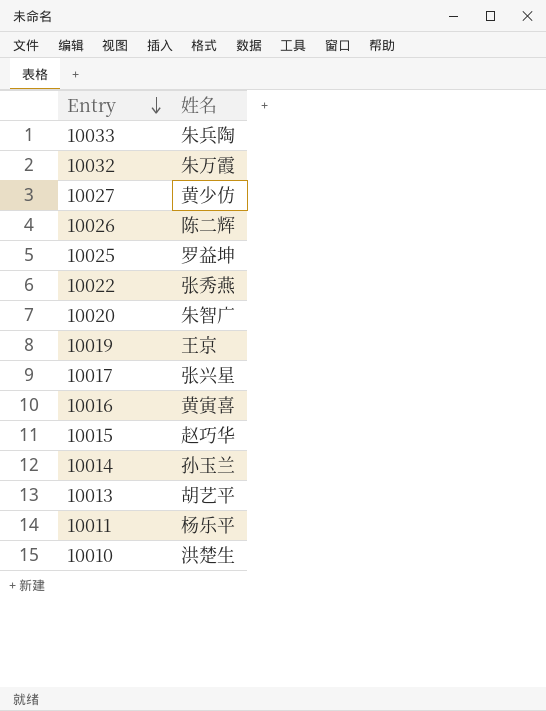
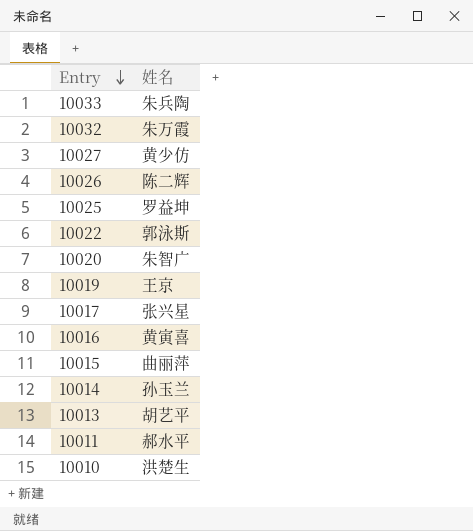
10022 | 姓名: 张秀燕 -> 郭泳斯
10015 | 姓名: 赵巧华 -> 曲丽萍
10011 | 姓名: 杨乐平 -> 郝水平

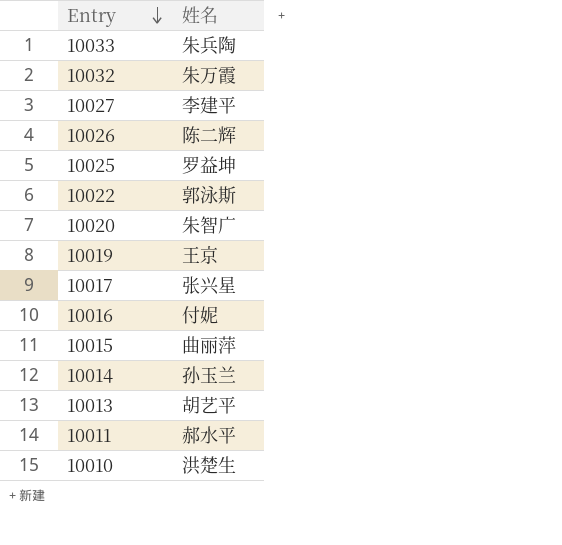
10027 | 姓名: 黄少仿 -> 李建平
10016 | 姓名: 黄寅喜 -> 付妮

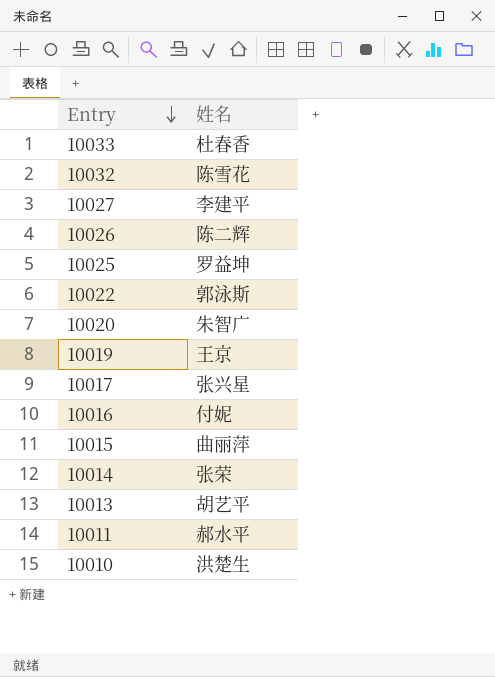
10033 | 姓名: 朱兵陶 -> 杜春香
10032 | 姓名: 朱万霞 -> 陈雪花
10014 | 姓名: 孙玉兰 -> 张荣

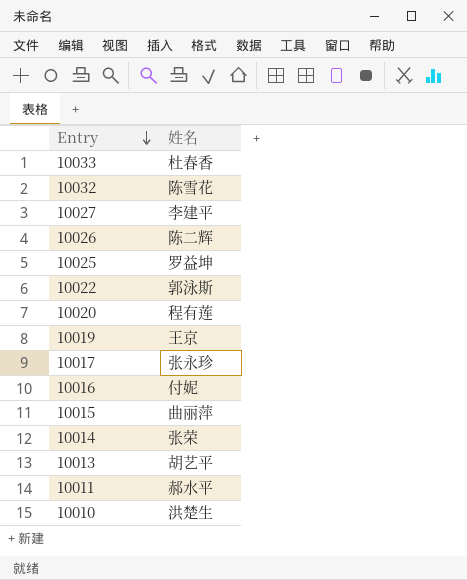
10020 | 姓名: 朱智广 -> 程有莲
10017 | 姓名: 张兴星 -> 张永珍

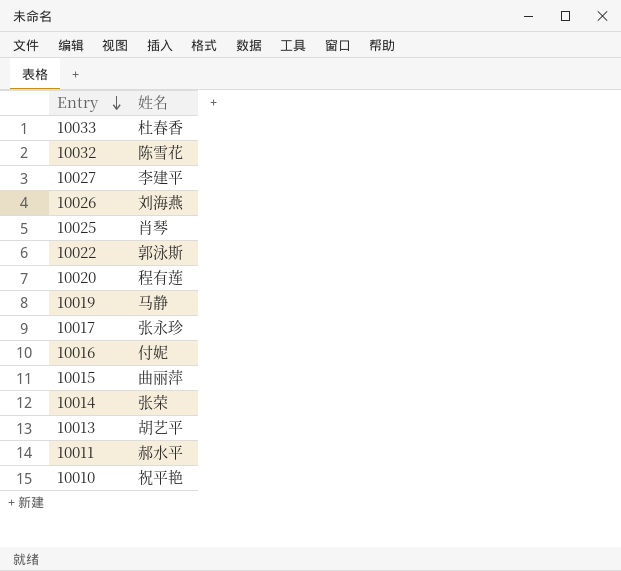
10026 | 姓名: 陈二辉 -> 刘海燕
10025 | 姓名: 罗益坤 -> 肖琴
10019 | 姓名: 王京 -> 马静
10010 | 姓名: 洪楚生 -> 祝平艳

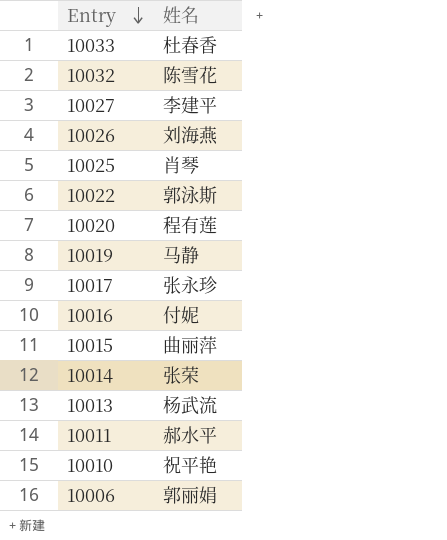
10013 | 姓名: 胡艺平 -> 杨武流
row 10006: none -> 郭丽娟

